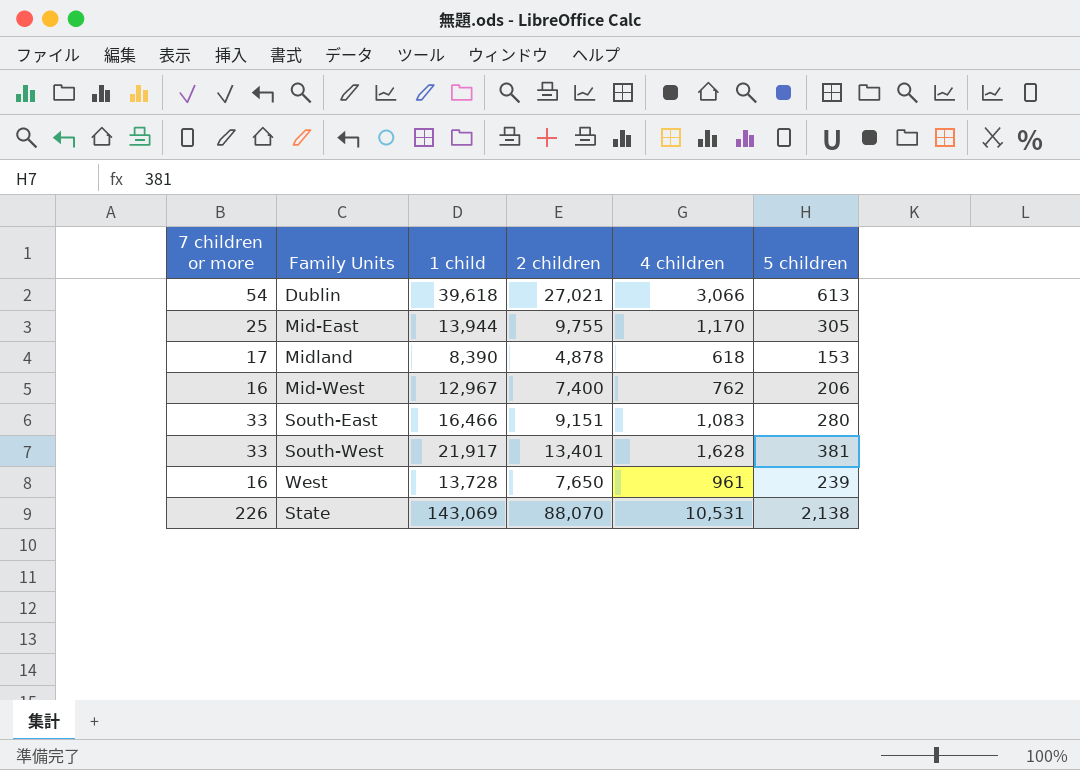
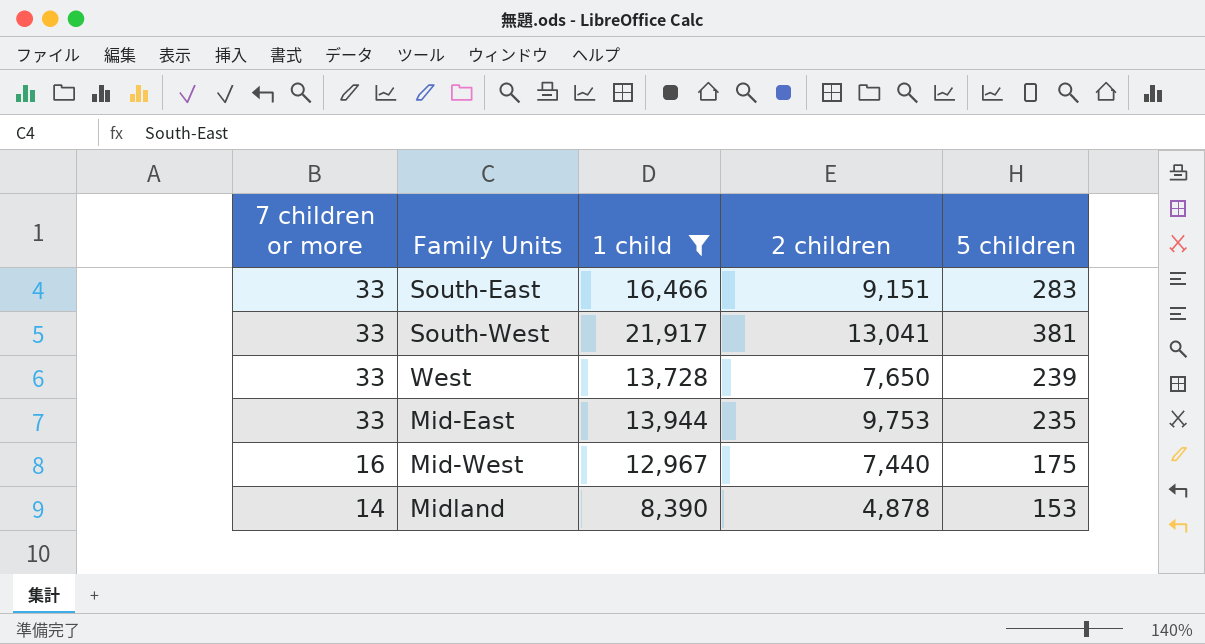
filter: none -> 1 child <= 21,917
row order: none -> 7 children or more descending
column 4 children | position: 5 -> none
South-East | 5 children: 280 -> 283
South-West | 2 children: 13,401 -> 13,041
West | 7 children or more: 16 -> 33
Mid-East | 7 children or more: 25 -> 33
Mid-East | 2 children: 9,755 -> 9,753
Mid-East | 5 children: 305 -> 235
Mid-West | 2 children: 7,400 -> 7,440
Mid-West | 5 children: 206 -> 175
Midland | 7 children or more: 17 -> 14

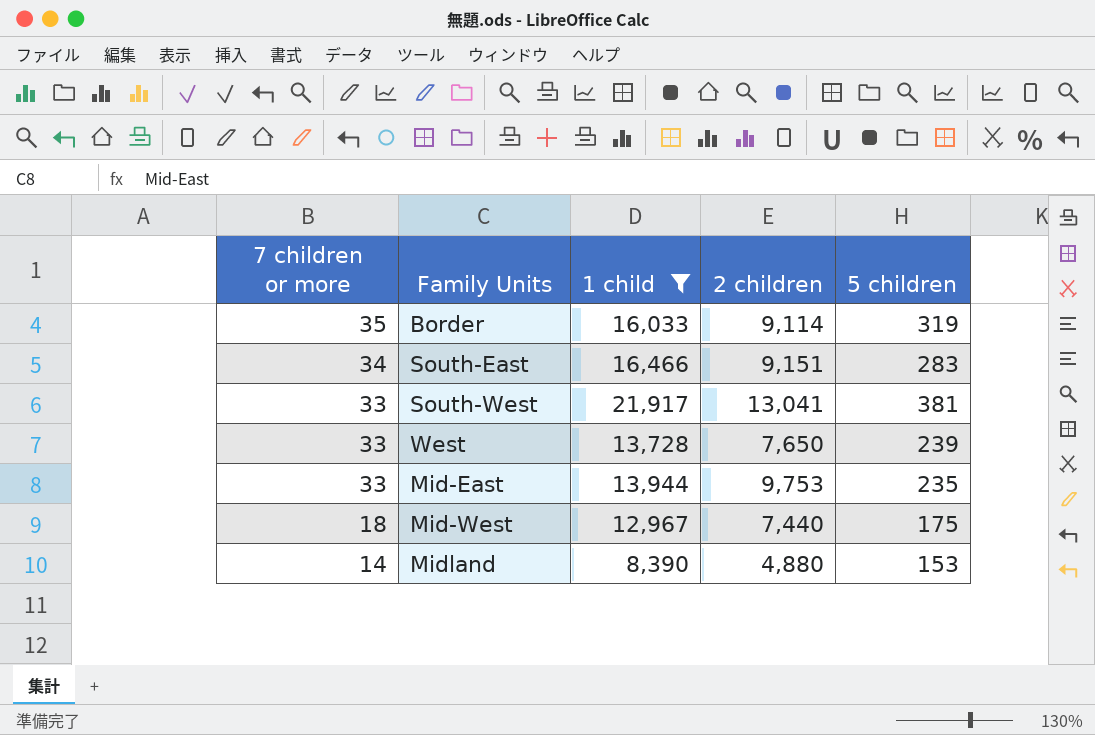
row Border: none -> 35 | 16,033 | 9,114 | 319
South-East | 7 children or more: 33 -> 34
Mid-West | 7 children or more: 16 -> 18
Midland | 2 children: 4,878 -> 4,880

